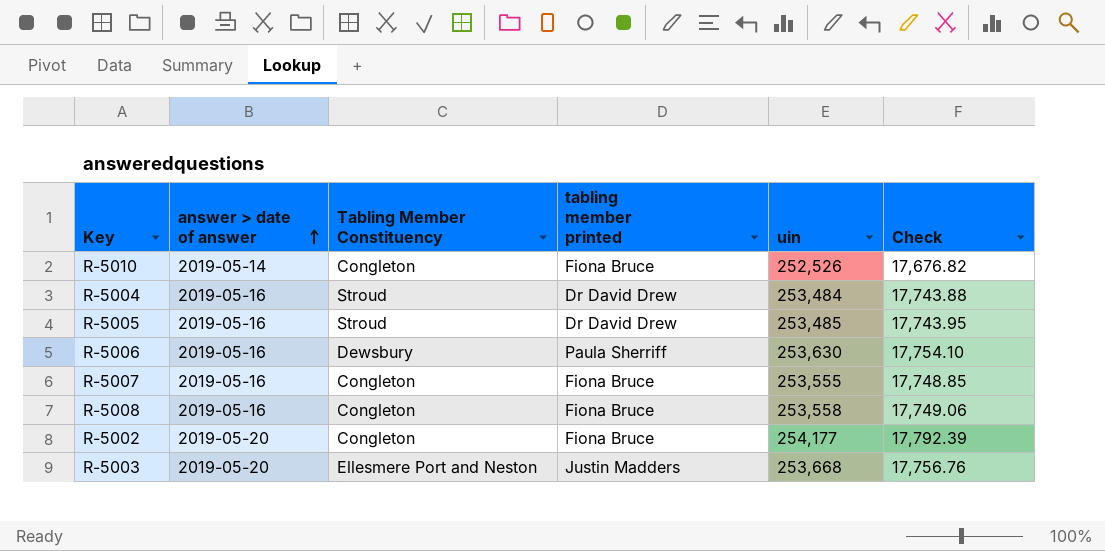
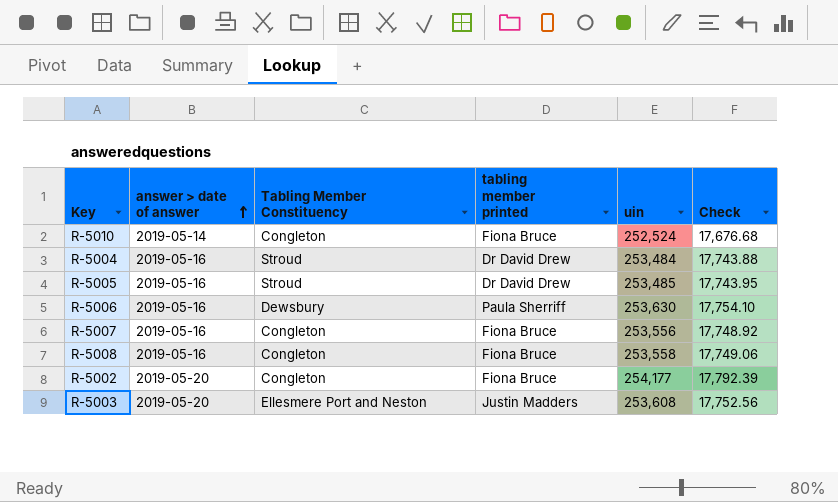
R-5010 | uin: 252,526 -> 252,524
R-5010 | Check: 17,676.82 -> 17,676.68
R-5007 | uin: 253,555 -> 253,556
R-5007 | Check: 17,748.85 -> 17,748.92
R-5003 | uin: 253,668 -> 253,608
R-5003 | Check: 17,756.76 -> 17,752.56

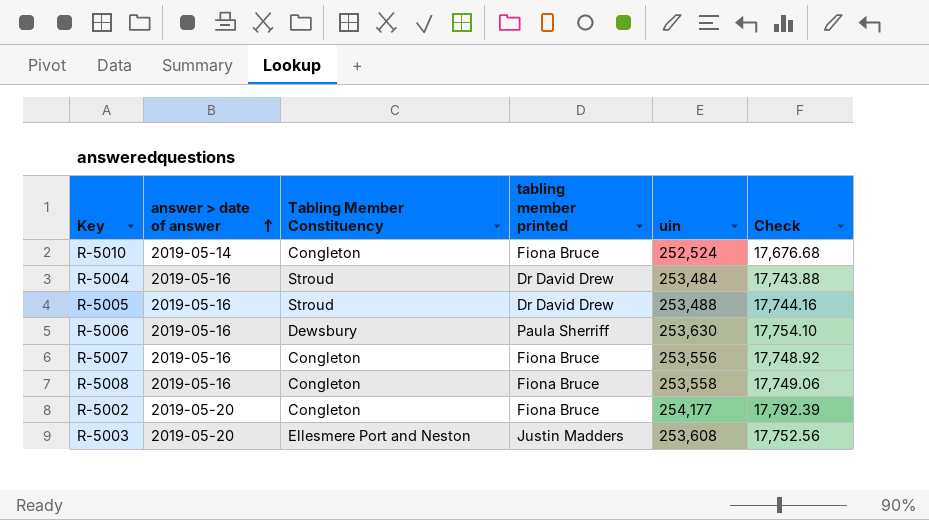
R-5005 | uin: 253,485 -> 253,488
R-5005 | Check: 17,743.95 -> 17,744.16

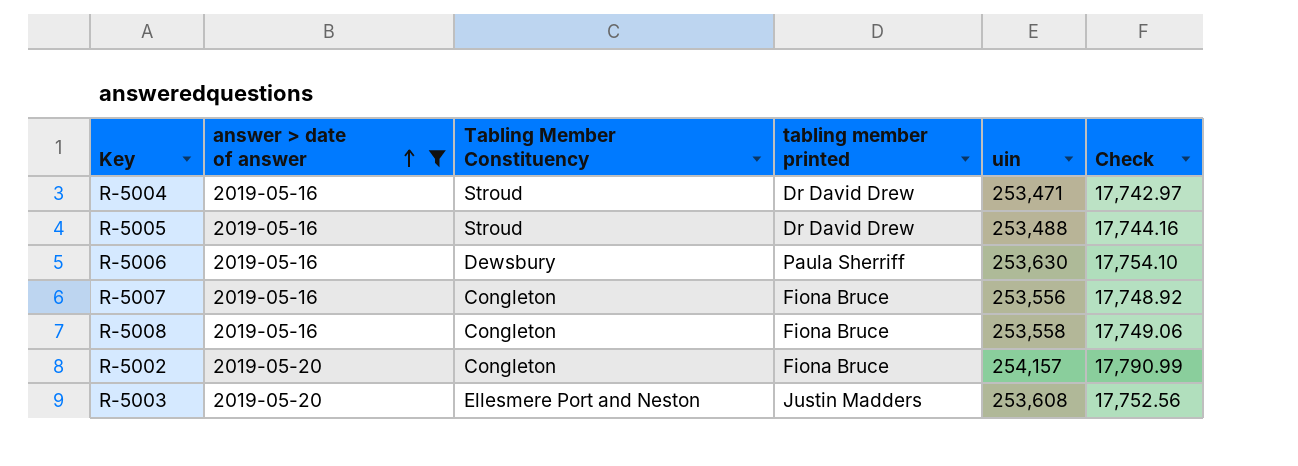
filter: none -> answer > date of answer != 2019-05-14
R-5004 | uin: 253,484 -> 253,471
R-5004 | Check: 17,743.88 -> 17,742.97
R-5002 | uin: 254,177 -> 254,157
R-5002 | Check: 17,792.39 -> 17,790.99

